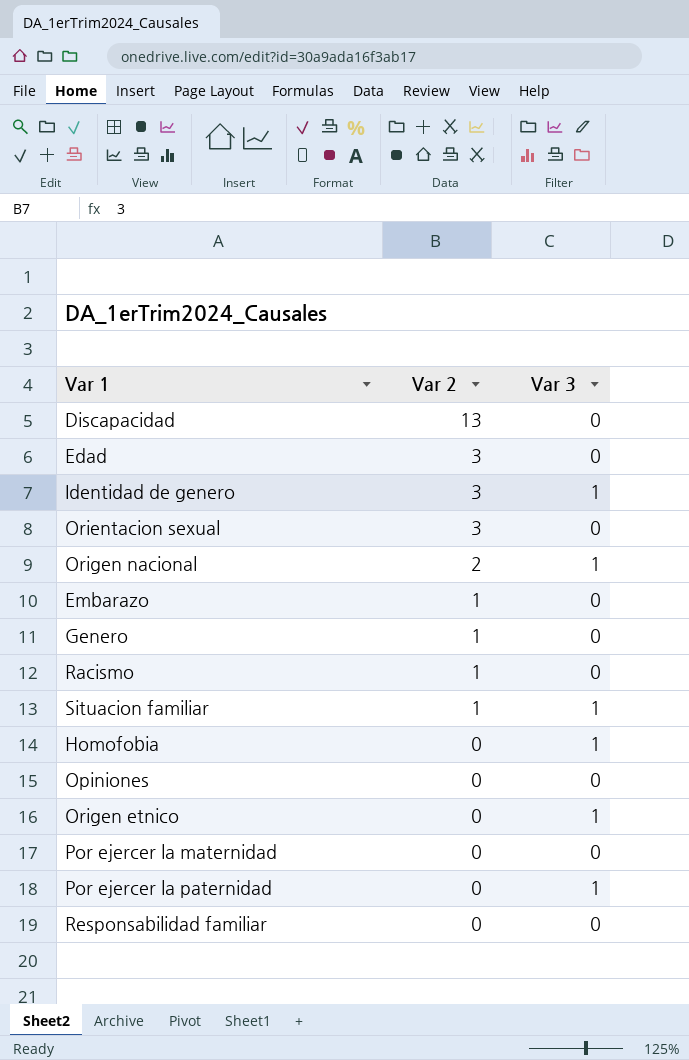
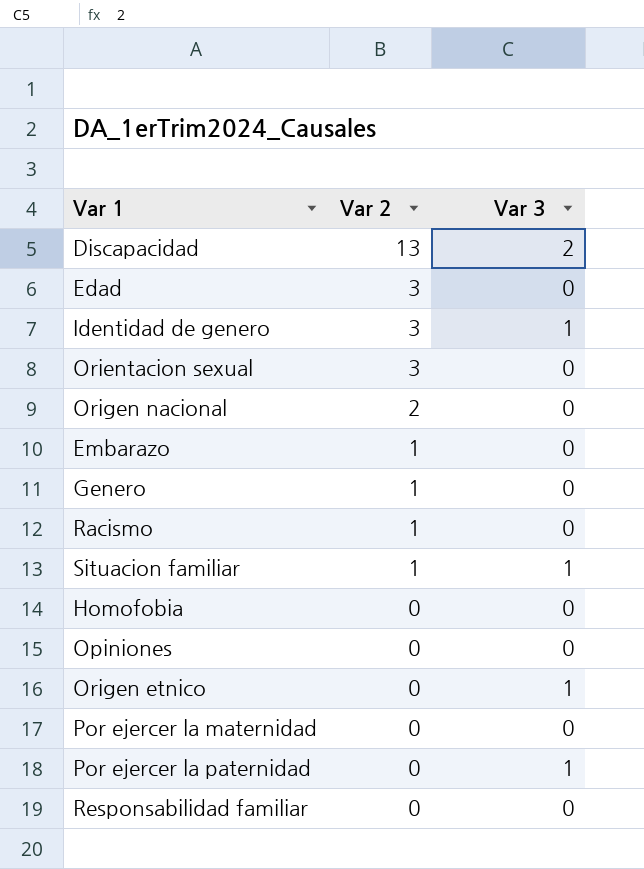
Discapacidad | Var 3: 0 -> 2
Origen nacional | Var 3: 1 -> 0
Homofobia | Var 3: 1 -> 0

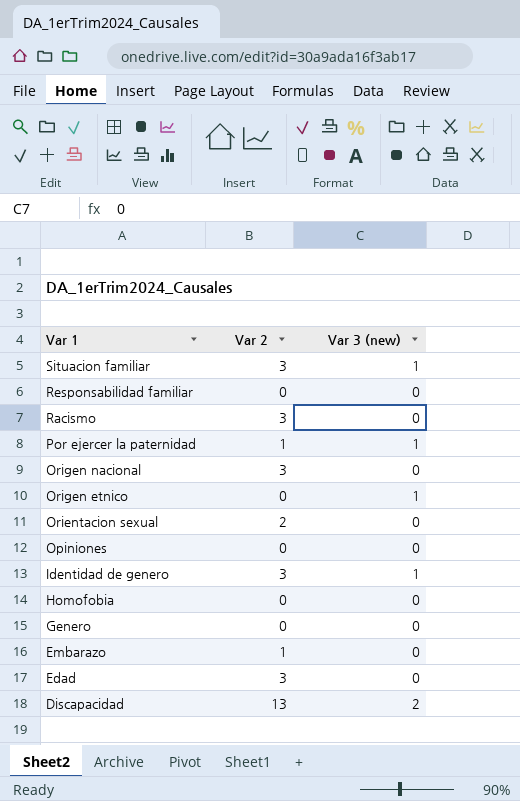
row order: Var 2 descending -> Var 1 descending
column name: Var 3 -> Var 3 (new)
row Por ejercer la maternidad: 0 | 0 -> none
Situacion familiar | Var 2: 1 -> 3
Racismo | Var 2: 1 -> 3
Por ejercer la paternidad | Var 2: 0 -> 1
Origen nacional | Var 2: 2 -> 3
Orientacion sexual | Var 2: 3 -> 2
Genero | Var 2: 1 -> 0

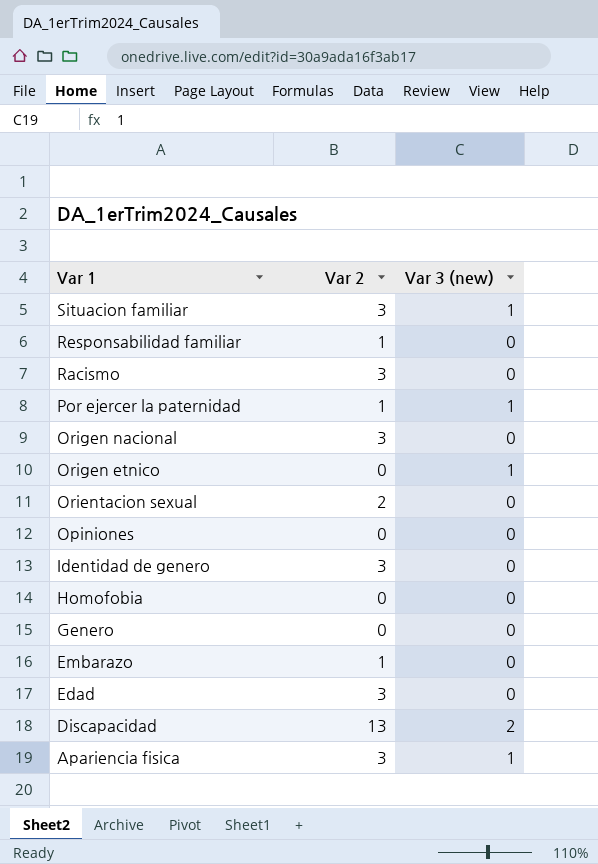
Responsabilidad familiar | Var 2: 0 -> 1
Identidad de genero | Var 3 (new): 1 -> 0
row Apariencia fisica: none -> 3 | 1

